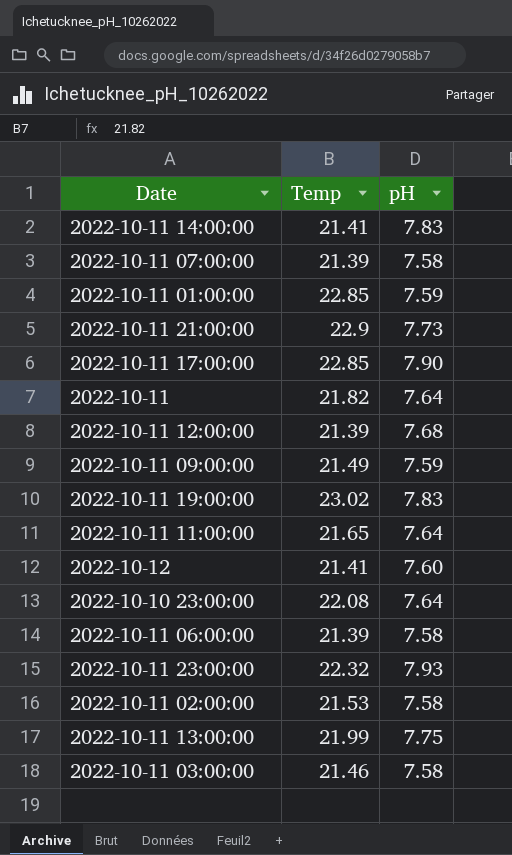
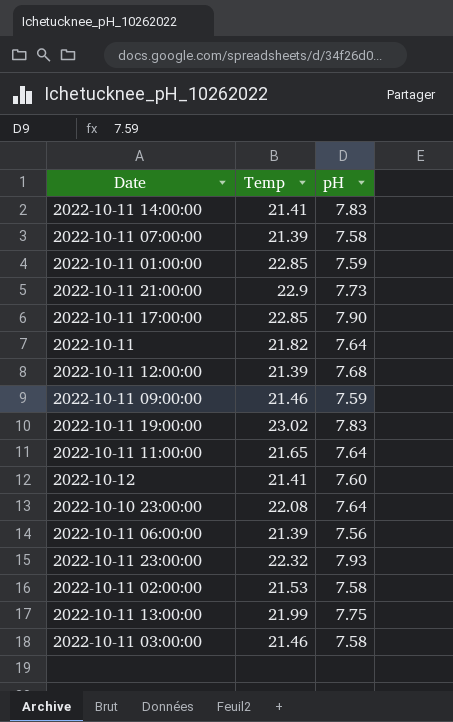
2022-10-11 09:00:00 | Temp: 21.49 -> 21.46
2022-10-11 06:00:00 | pH: 7.58 -> 7.56

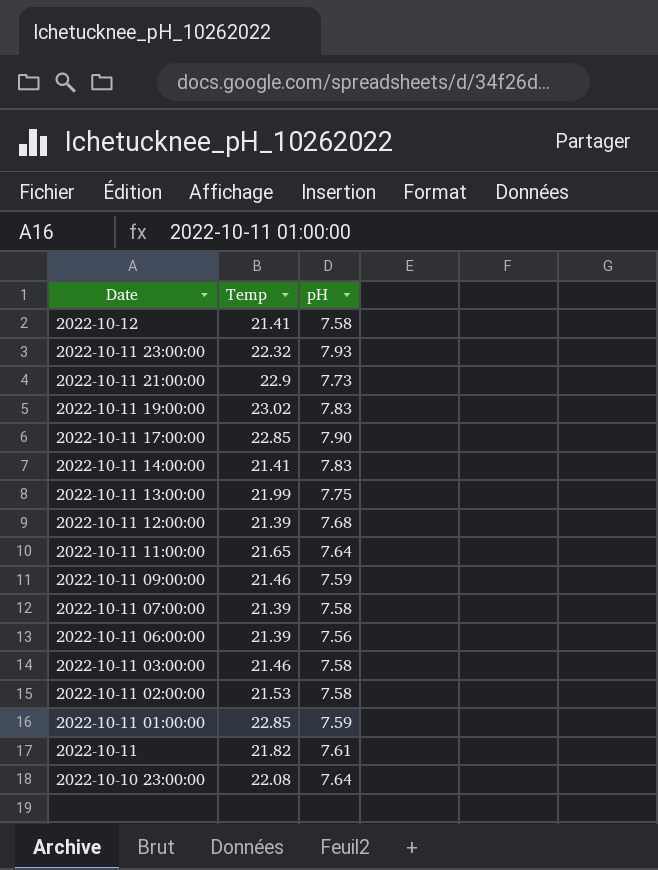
row order: none -> Date descending
2022-10-12 | pH: 7.60 -> 7.58
2022-10-11 | pH: 7.64 -> 7.61

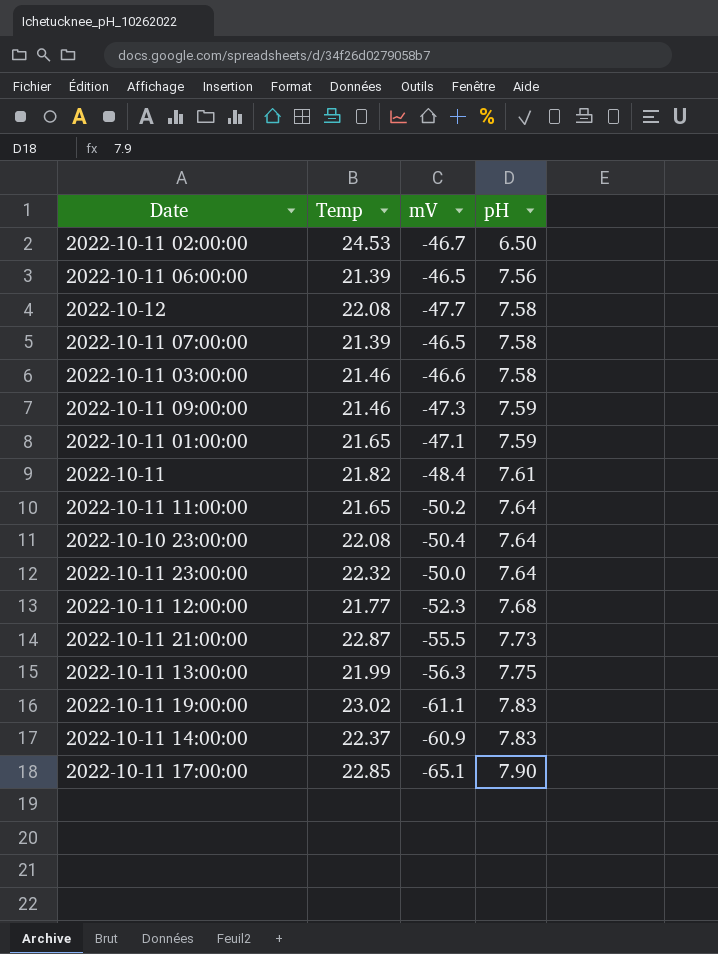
row order: Date descending -> pH ascending
column mV | position: none -> 3
2022-10-11 02:00:00 | Temp: 21.53 -> 24.53
2022-10-11 02:00:00 | pH: 7.58 -> 6.50
2022-10-12 | Temp: 21.41 -> 22.08
2022-10-11 01:00:00 | Temp: 22.85 -> 21.65
2022-10-11 23:00:00 | pH: 7.93 -> 7.64
2022-10-11 12:00:00 | Temp: 21.39 -> 21.77
2022-10-11 21:00:00 | Temp: 22.9 -> 22.87
2022-10-11 14:00:00 | Temp: 21.41 -> 22.37

